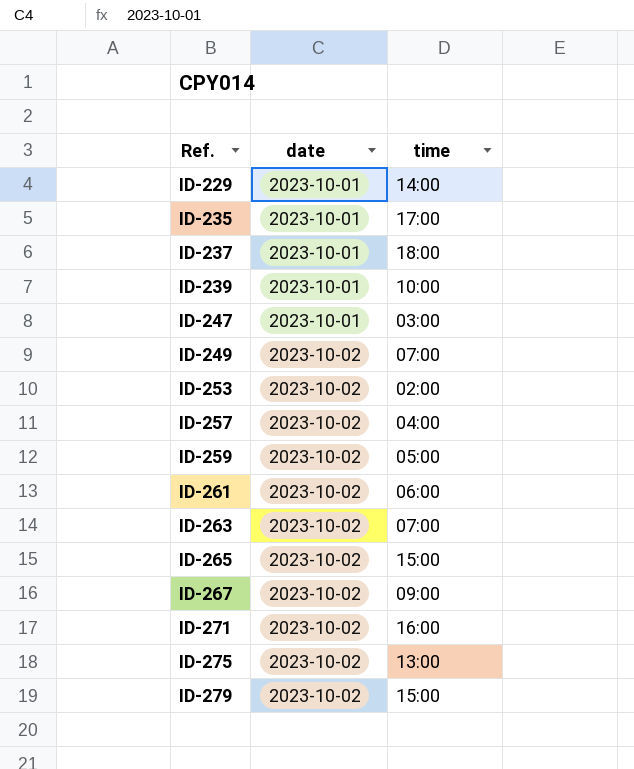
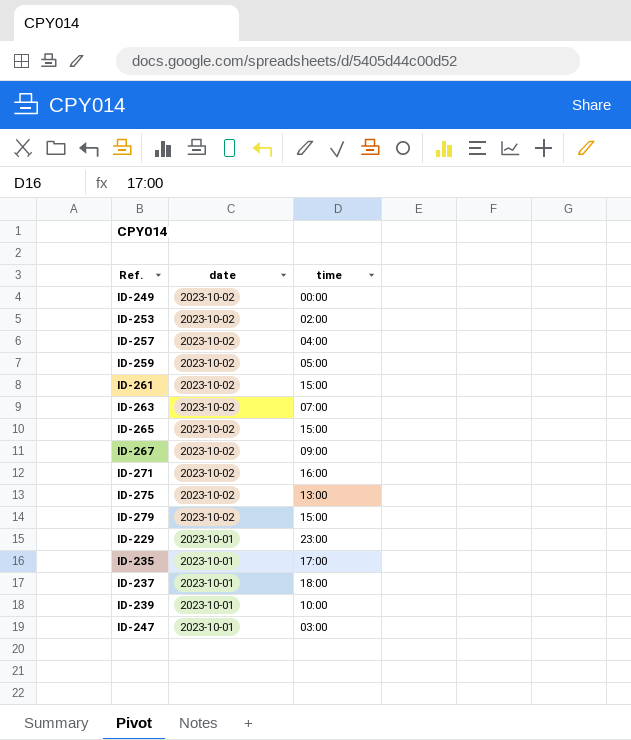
row order: Ref. ascending -> date descending
ID-249 | time: 07:00 -> 00:00
ID-261 | time: 06:00 -> 15:00
ID-229 | time: 14:00 -> 23:00

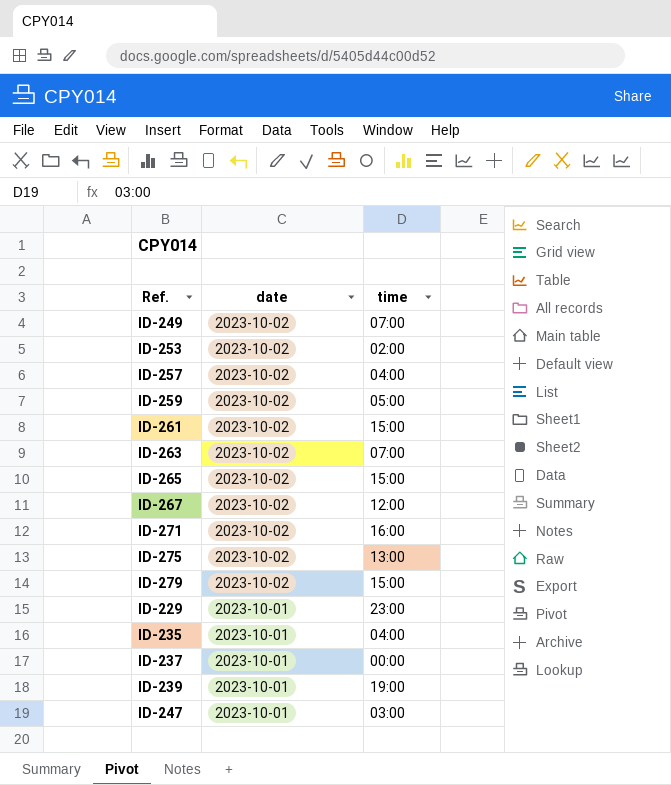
ID-249 | time: 00:00 -> 07:00
ID-267 | time: 09:00 -> 12:00
ID-235 | time: 17:00 -> 04:00
ID-237 | time: 18:00 -> 00:00
ID-239 | time: 10:00 -> 19:00

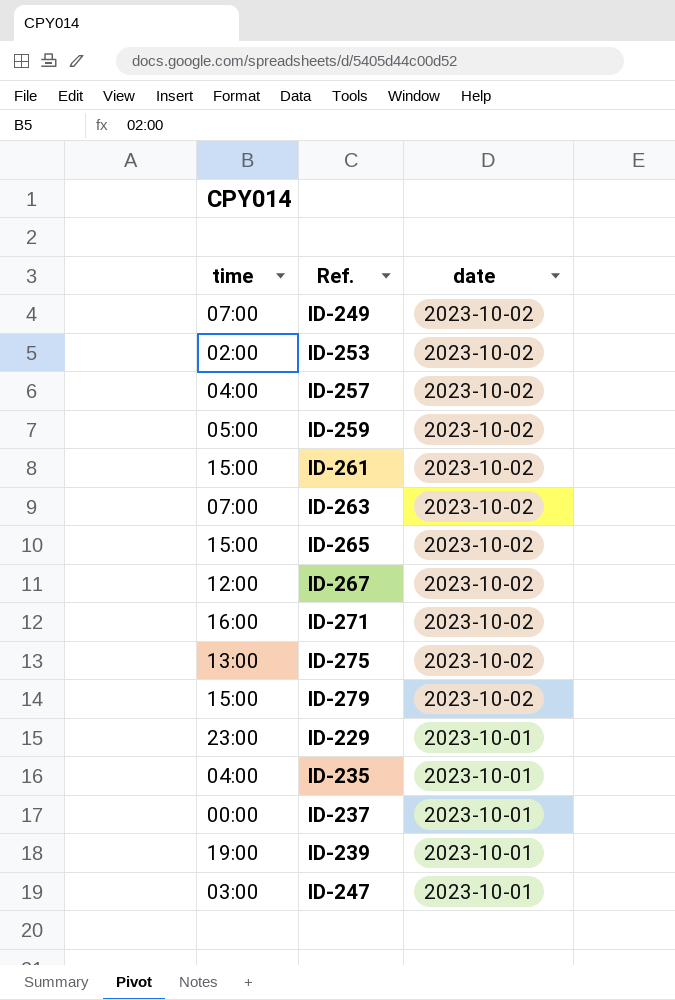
column time | position: 3 -> 1

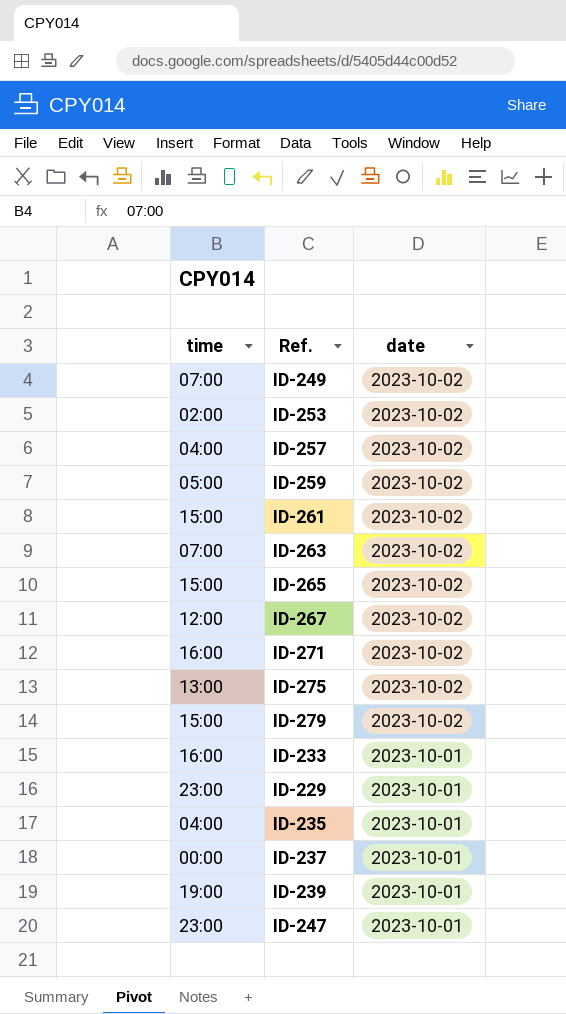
row ID-233: none -> 16:00 | 2023-10-01
ID-247 | time: 03:00 -> 23:00

